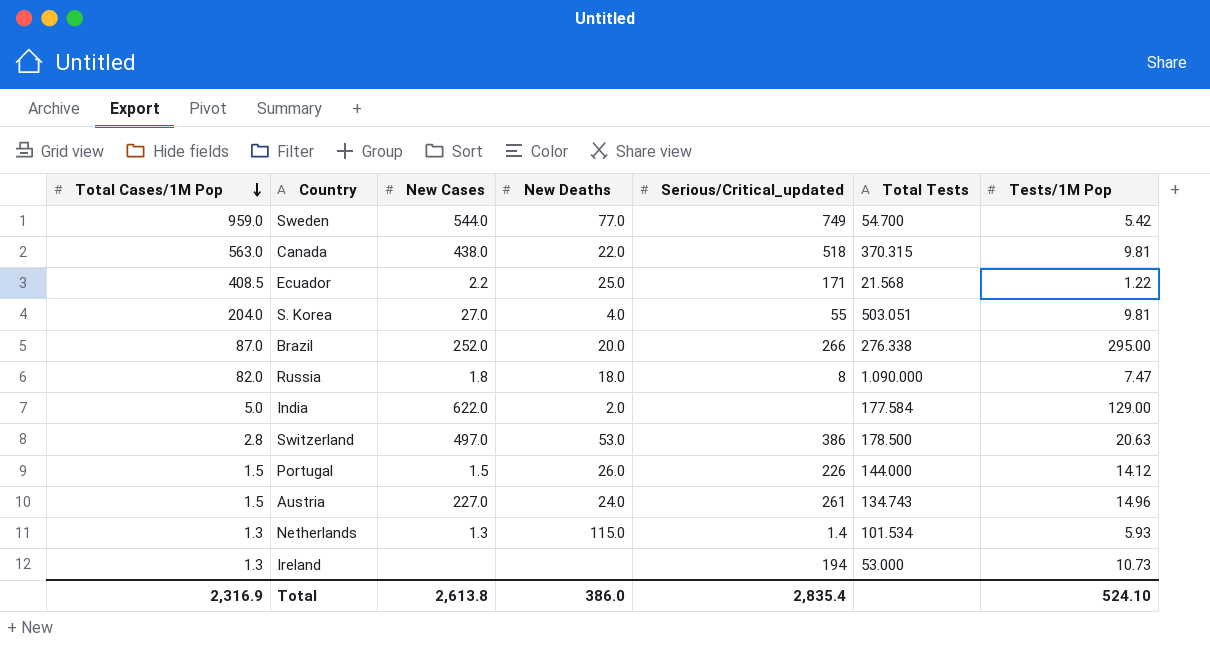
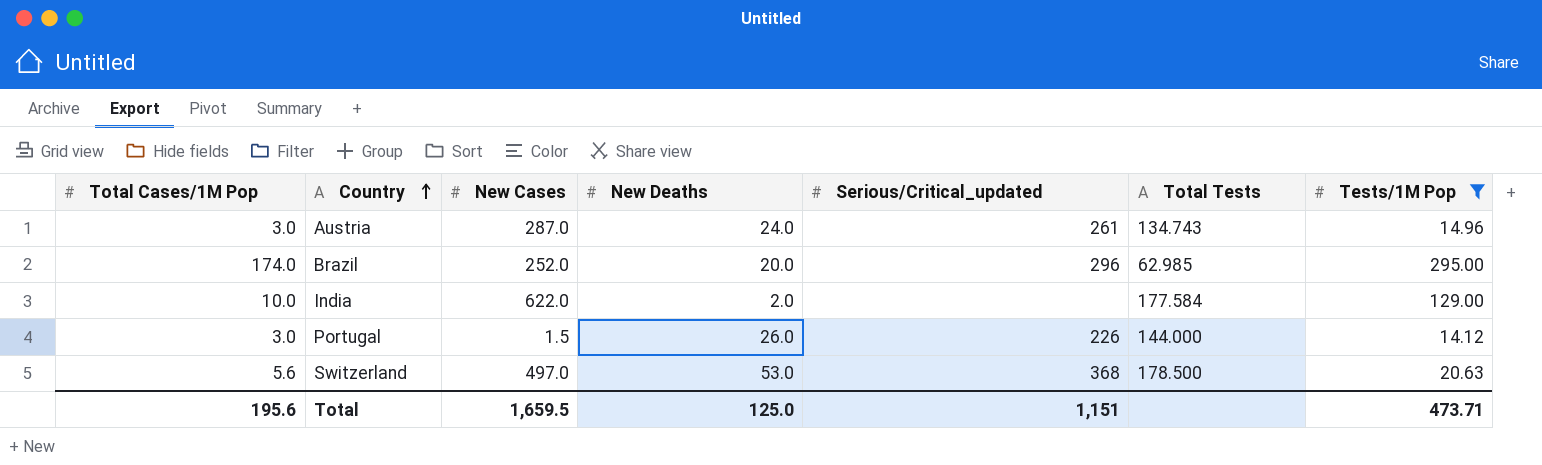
filter: none -> Tests/1M Pop >= 14.12
row order: Total Cases/1M Pop descending -> Country ascending
Austria | Total Cases/1M Pop: 1.5 -> 3.0
Austria | New Cases: 227.0 -> 287.0
Brazil | Total Cases/1M Pop: 87.0 -> 174.0
Brazil | Serious/Critical_updated: 266 -> 296
Brazil | Total Tests: 276.338 -> 62.985
India | Total Cases/1M Pop: 5.0 -> 10.0
Portugal | Total Cases/1M Pop: 1.5 -> 3.0
Switzerland | Total Cases/1M Pop: 2.8 -> 5.6
Switzerland | Serious/Critical_updated: 386 -> 368
Total | Total Cases/1M Pop: 2,316.9 -> 195.6
Total | New Cases: 2,613.8 -> 1,659.5
Total | New Deaths: 386.0 -> 125.0
Total | Serious/Critical_updated: 2,835.4 -> 1,151
Total | Tests/1M Pop: 524.10 -> 473.71

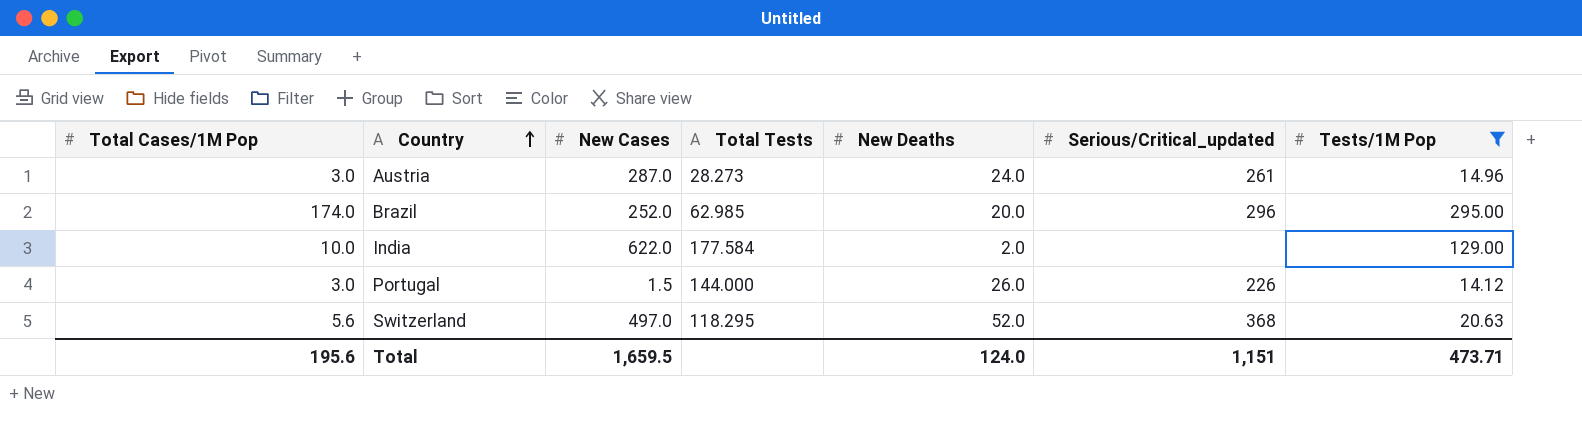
column Total Tests | position: 6 -> 4
Austria | Total Tests: 134.743 -> 28.273
Switzerland | Total Tests: 178.500 -> 118.295
Switzerland | New Deaths: 53.0 -> 52.0
Total | New Deaths: 125.0 -> 124.0

